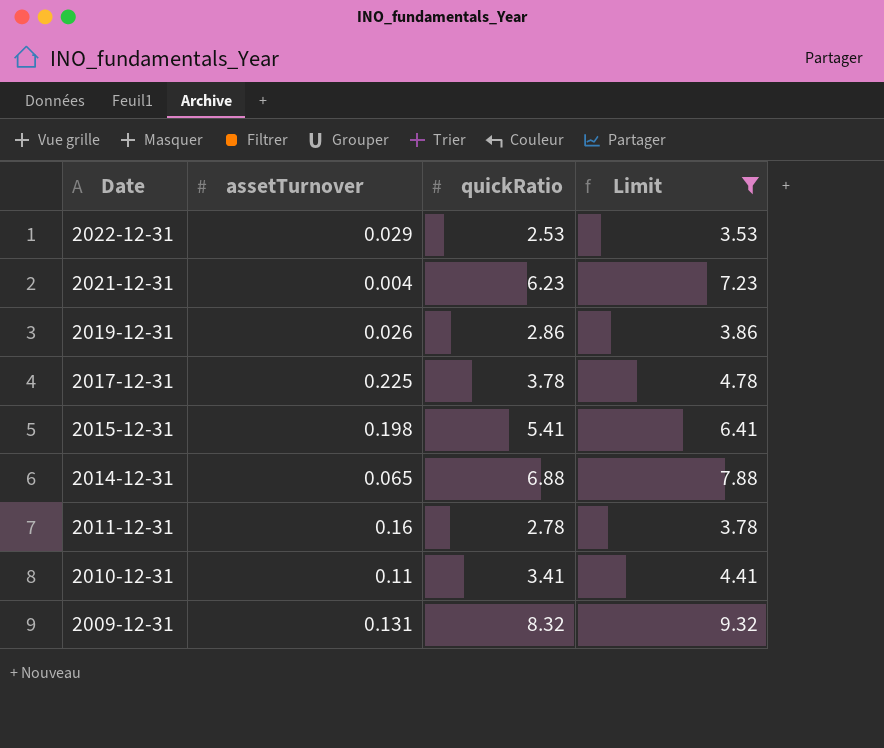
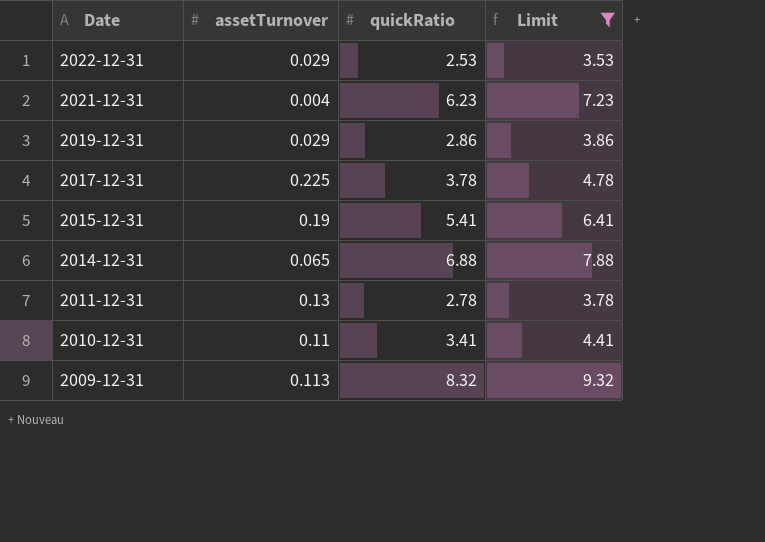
2019-12-31 | assetTurnover: 0.026 -> 0.029
2015-12-31 | assetTurnover: 0.198 -> 0.19
2011-12-31 | assetTurnover: 0.16 -> 0.13
2009-12-31 | assetTurnover: 0.131 -> 0.113

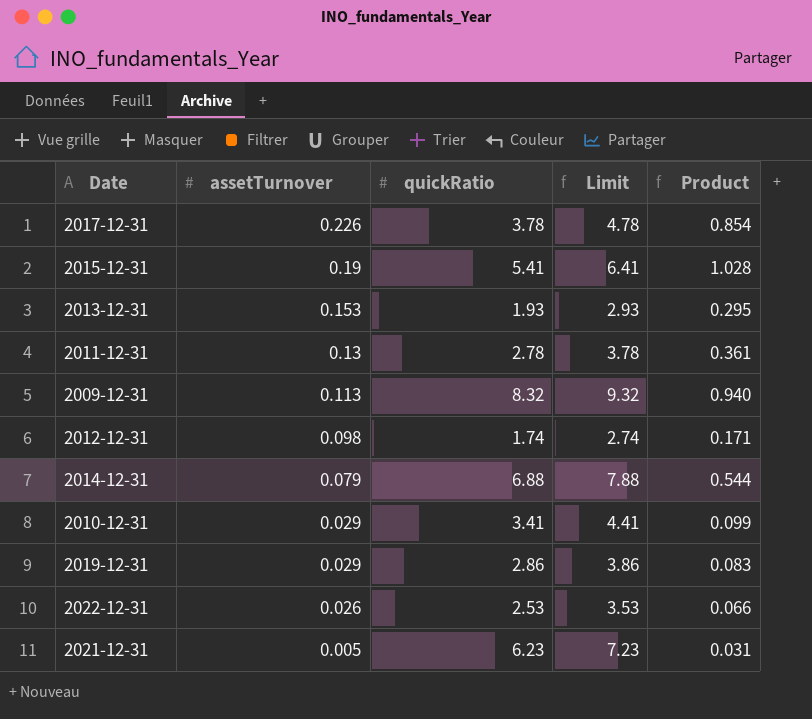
filter: Limit >= 3.53 -> none
row order: Date descending -> assetTurnover descending
column Product | formula: none -> [assetTurnover] * [quickRatio]
2017-12-31 | assetTurnover: 0.225 -> 0.226
2014-12-31 | assetTurnover: 0.065 -> 0.079
2010-12-31 | assetTurnover: 0.11 -> 0.029
2022-12-31 | assetTurnover: 0.029 -> 0.026
2021-12-31 | assetTurnover: 0.004 -> 0.005

